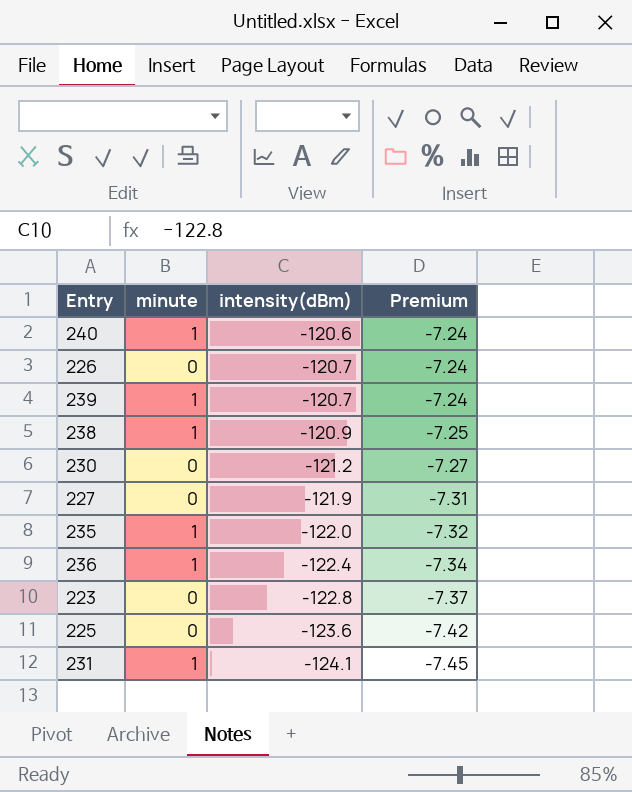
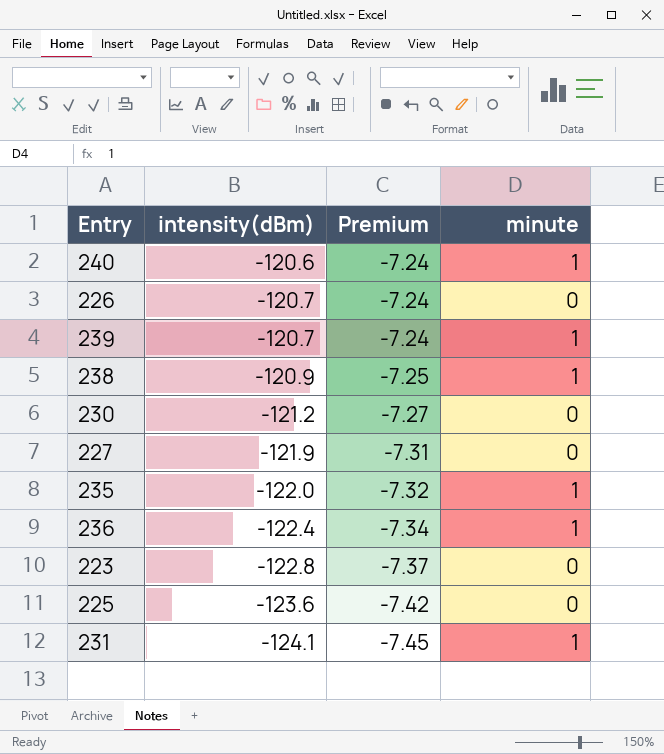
column minute | position: 2 -> 4

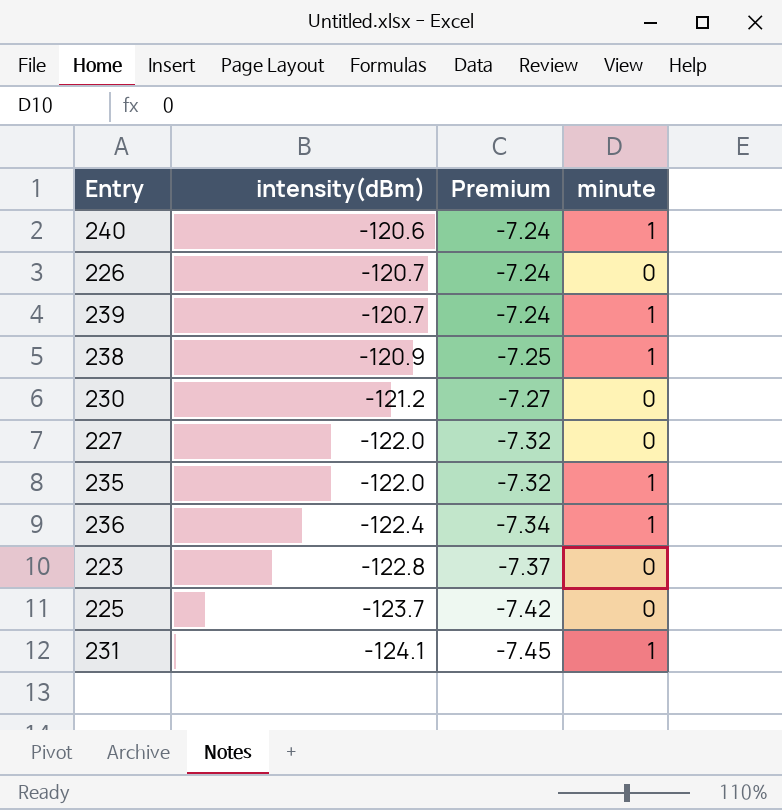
227 | intensity(dBm): -121.9 -> -122.0
227 | Premium: -7.31 -> -7.32
225 | intensity(dBm): -123.6 -> -123.7

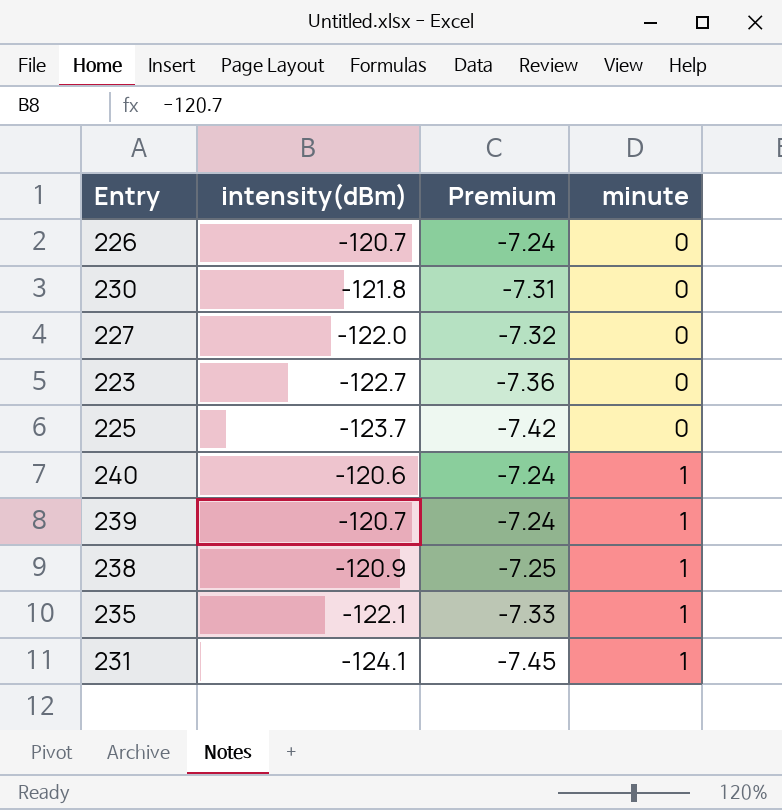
row order: intensity(dBm) descending -> minute ascending
row 236: -122.4 | -7.34 | 1 -> none
230 | intensity(dBm): -121.2 -> -121.8
230 | Premium: -7.27 -> -7.31
223 | intensity(dBm): -122.8 -> -122.7
223 | Premium: -7.37 -> -7.36
235 | intensity(dBm): -122.0 -> -122.1
235 | Premium: -7.32 -> -7.33

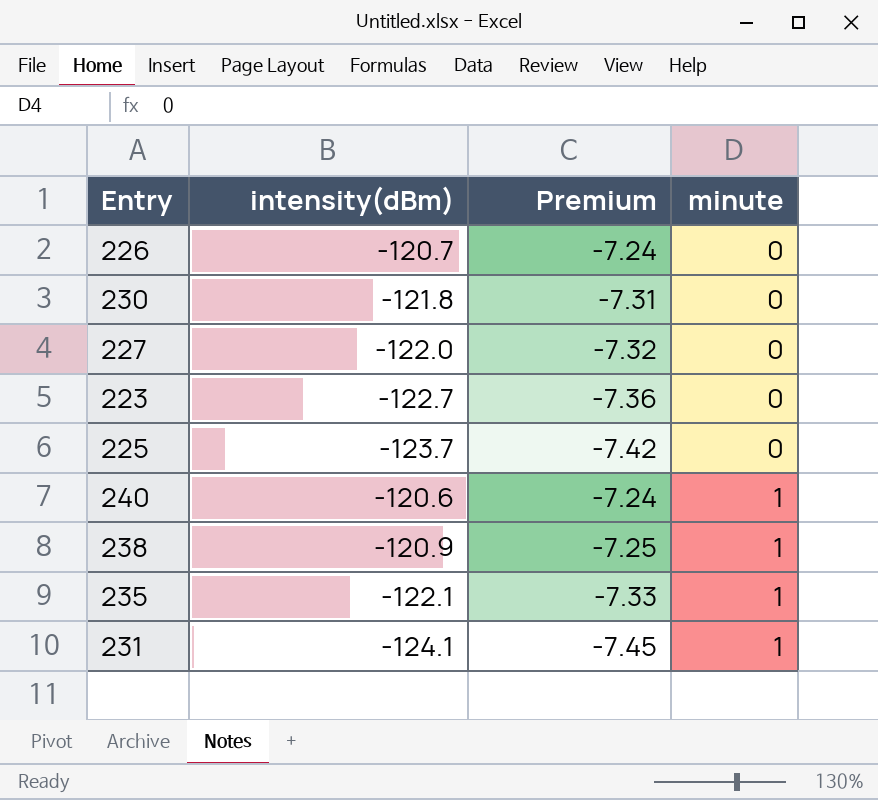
row 239: -120.7 | -7.24 | 1 -> none

